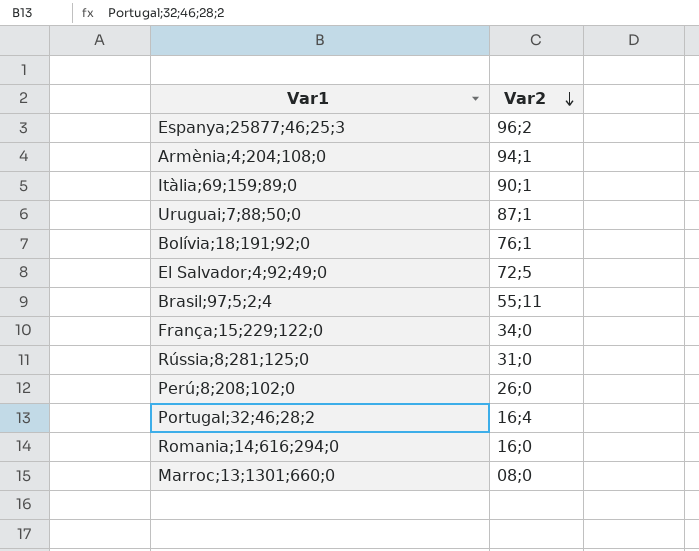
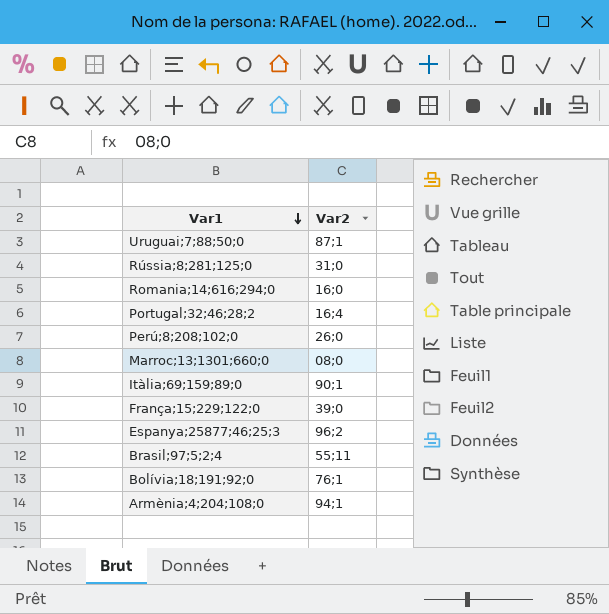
row order: Var2 descending -> Var1 descending
row El Salvador;4;92;49;0: 72;5 -> none
França;15;229;122;0 | Var2: 34;0 -> 39;0

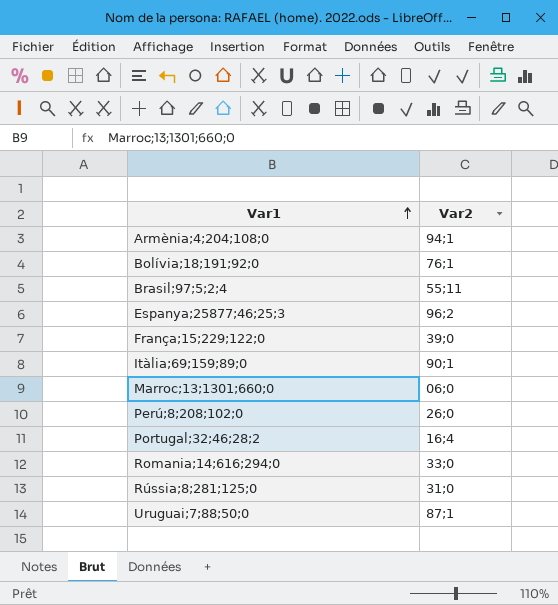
row order: Var1 descending -> Var1 ascending
Marroc;13;1301;660;0 | Var2: 08;0 -> 06;0
Romania;14;616;294;0 | Var2: 16;0 -> 33;0

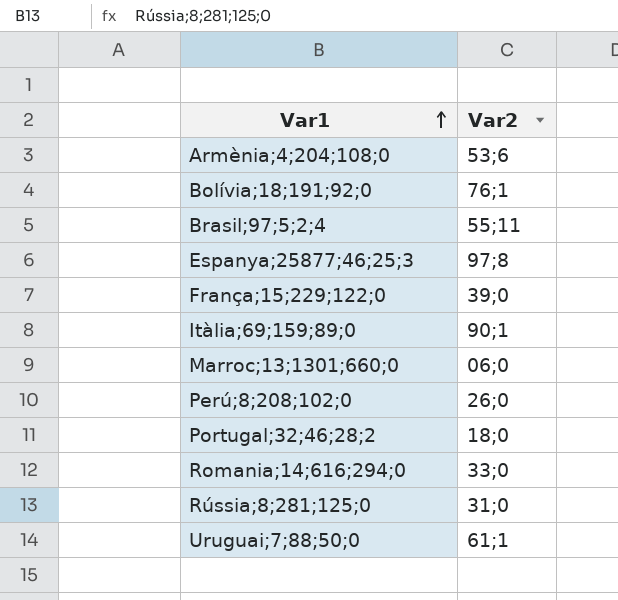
Armènia;4;204;108;0 | Var2: 94;1 -> 53;6
Espanya;25877;46;25;3 | Var2: 96;2 -> 97;8
Portugal;32;46;28;2 | Var2: 16;4 -> 18;0
Uruguai;7;88;50;0 | Var2: 87;1 -> 61;1

